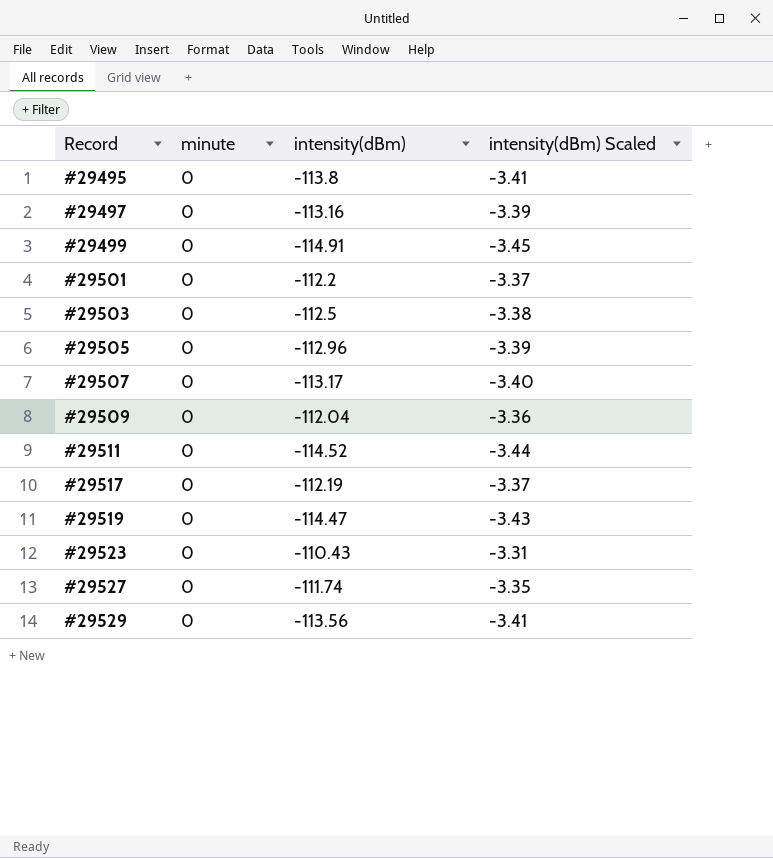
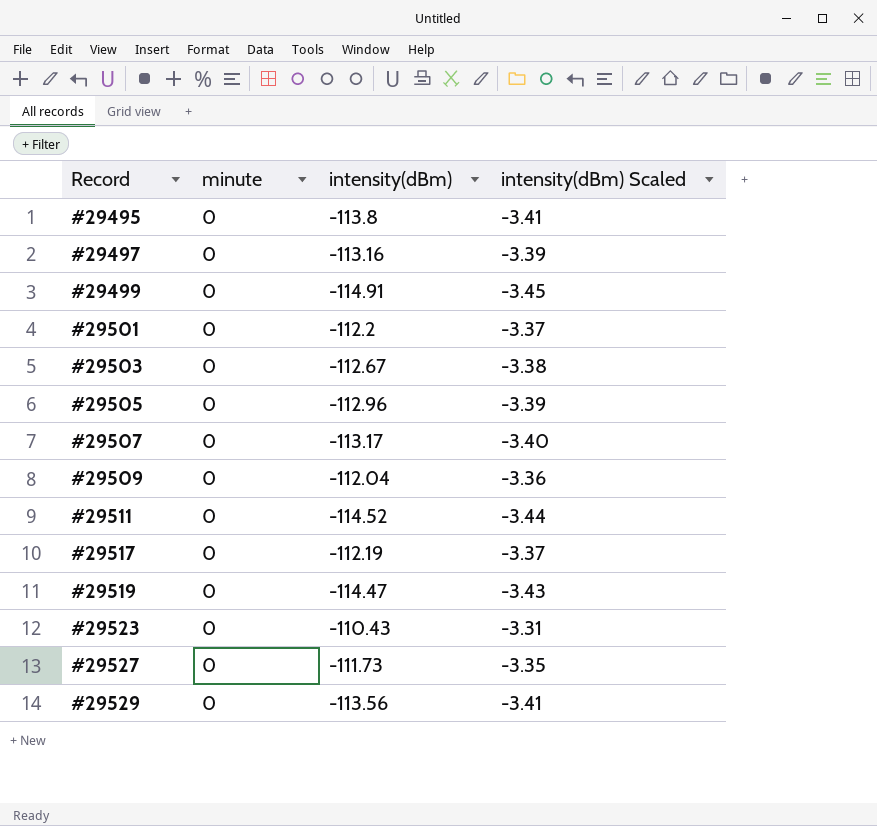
#29503 | intensity(dBm): -112.5 -> -112.67
#29527 | intensity(dBm): -111.74 -> -111.73

